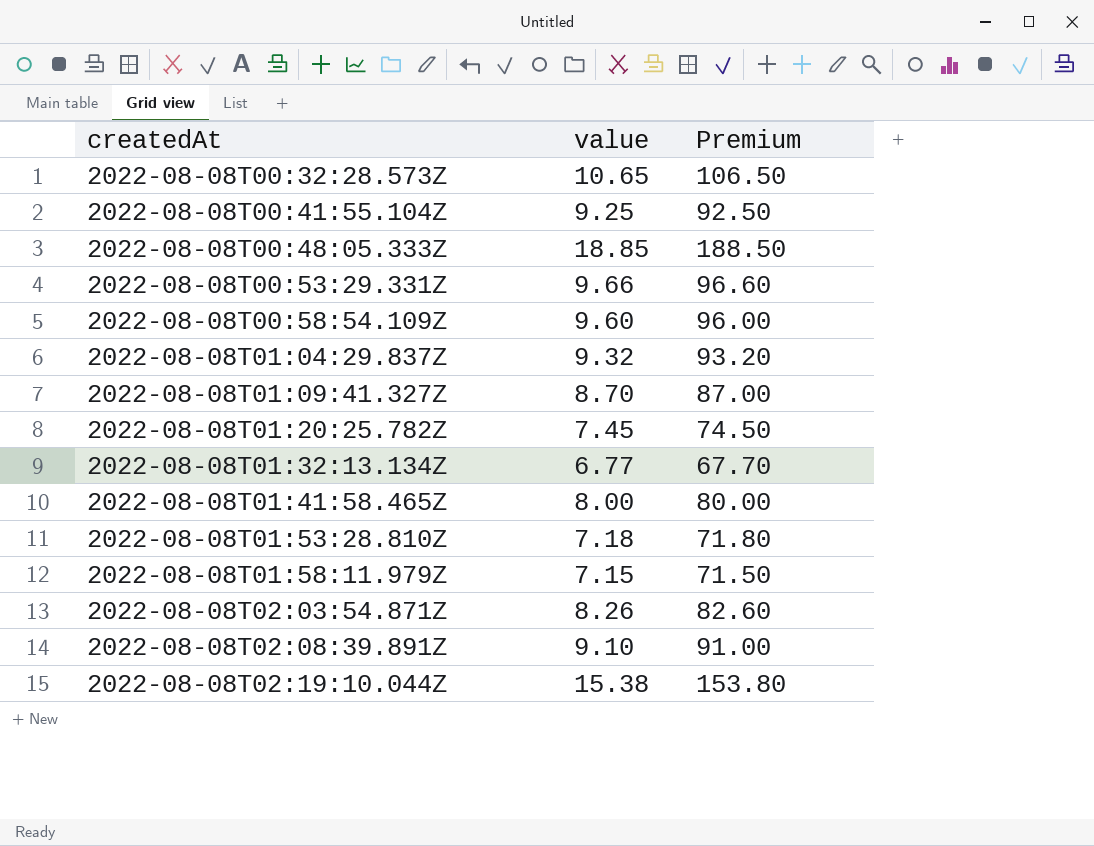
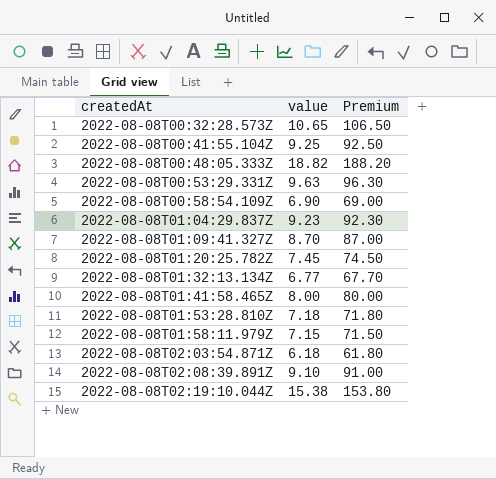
2022-08-08T00:48:05.333Z | value: 18.85 -> 18.82
2022-08-08T00:48:05.333Z | Premium: 188.50 -> 188.20
2022-08-08T00:53:29.331Z | value: 9.66 -> 9.63
2022-08-08T00:53:29.331Z | Premium: 96.60 -> 96.30
2022-08-08T00:58:54.109Z | value: 9.60 -> 6.90
2022-08-08T00:58:54.109Z | Premium: 96.00 -> 69.00
2022-08-08T01:04:29.837Z | value: 9.32 -> 9.23
2022-08-08T01:04:29.837Z | Premium: 93.20 -> 92.30
2022-08-08T02:03:54.871Z | value: 8.26 -> 6.18
2022-08-08T02:03:54.871Z | Premium: 82.60 -> 61.80

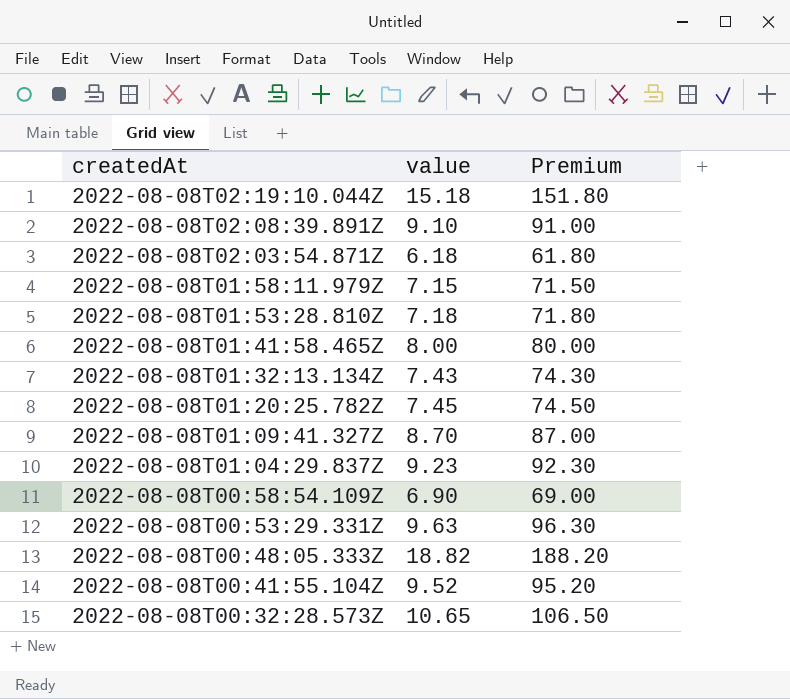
row order: createdAt ascending -> createdAt descending
2022-08-08T02:19:10.044Z | value: 15.38 -> 15.18
2022-08-08T02:19:10.044Z | Premium: 153.80 -> 151.80
2022-08-08T01:32:13.134Z | value: 6.77 -> 7.43
2022-08-08T01:32:13.134Z | Premium: 67.70 -> 74.30
2022-08-08T00:41:55.104Z | value: 9.25 -> 9.52
2022-08-08T00:41:55.104Z | Premium: 92.50 -> 95.20

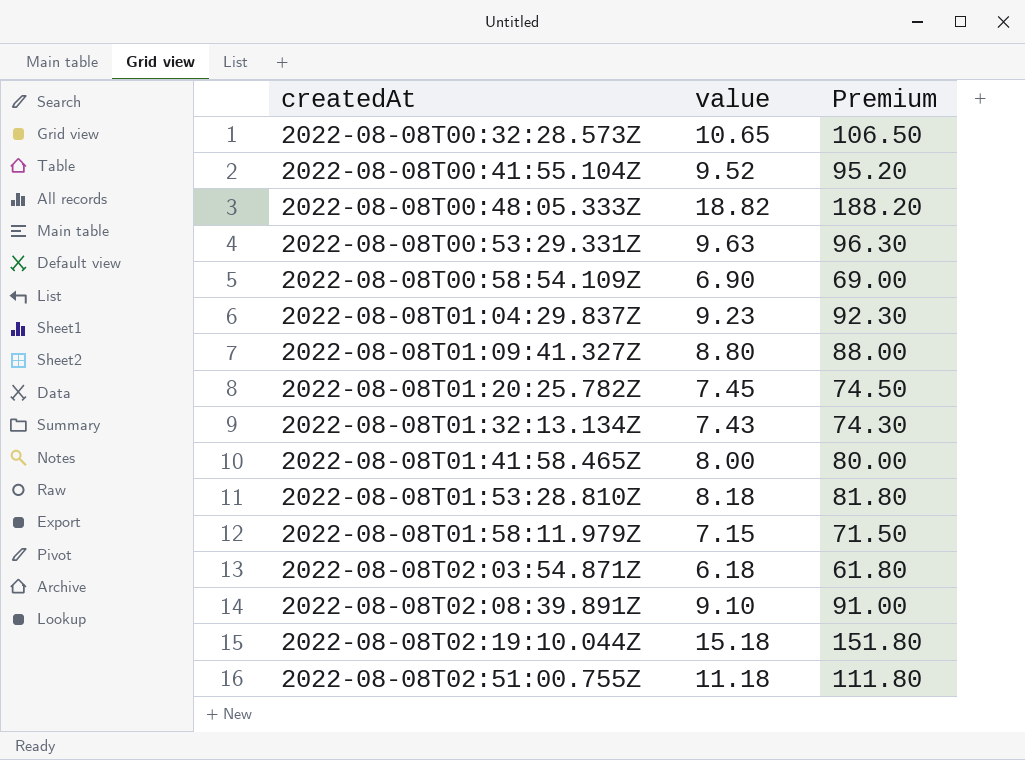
row order: createdAt descending -> createdAt ascending
2022-08-08T01:09:41.327Z | value: 8.70 -> 8.80
2022-08-08T01:09:41.327Z | Premium: 87.00 -> 88.00
2022-08-08T01:53:28.810Z | value: 7.18 -> 8.18
2022-08-08T01:53:28.810Z | Premium: 71.80 -> 81.80
row 2022-08-08T02:51:00.755Z: none -> 11.18 | 111.80

